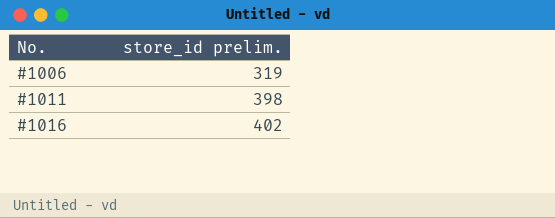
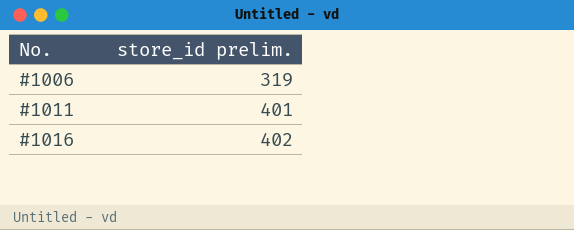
#1011 | store_id prelim.: 398 -> 401

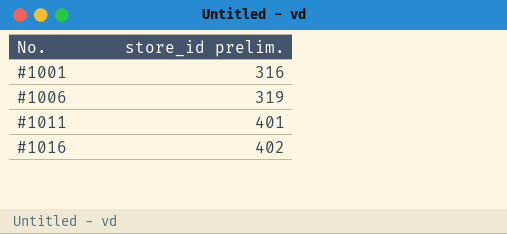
row #1001: none -> 316

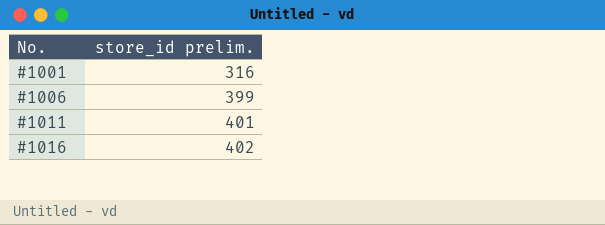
#1006 | store_id prelim.: 319 -> 399

